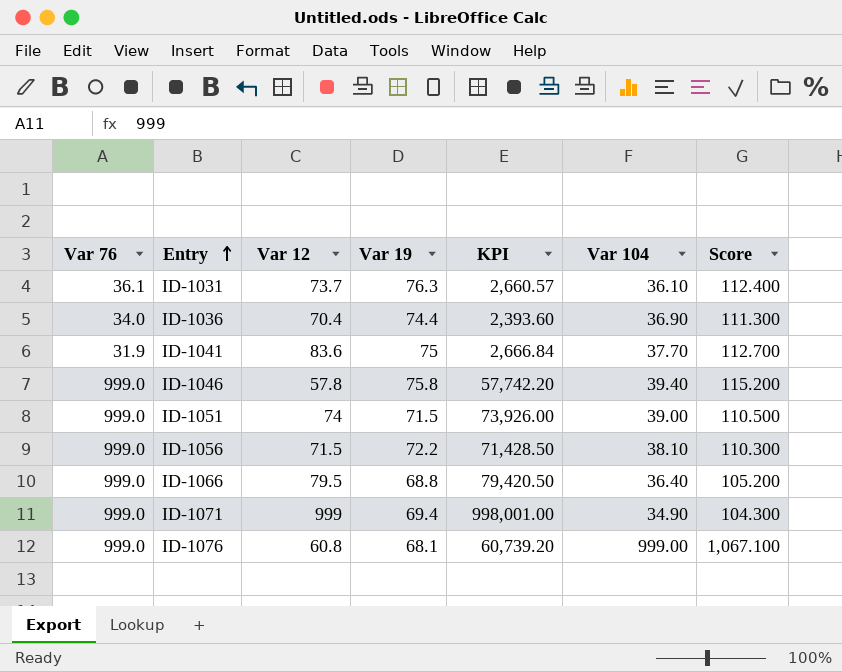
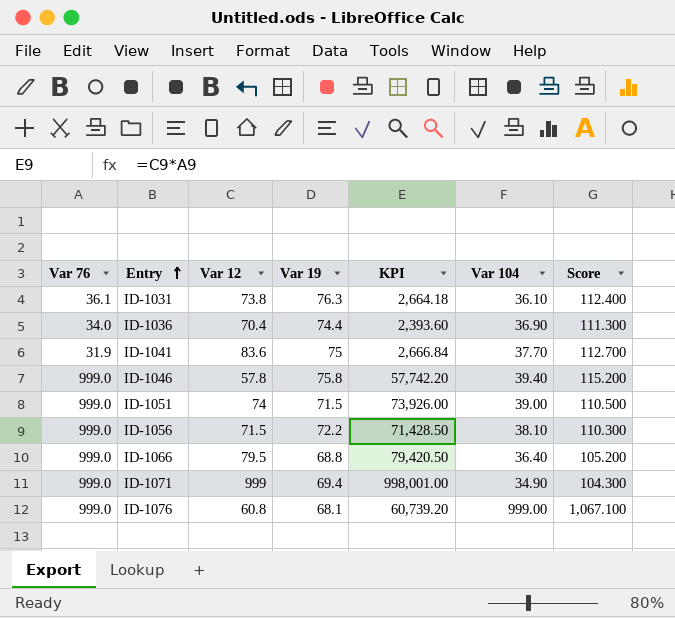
ID-1031 | Var 12: 73.7 -> 73.8
ID-1031 | KPI: 2,660.57 -> 2,664.18

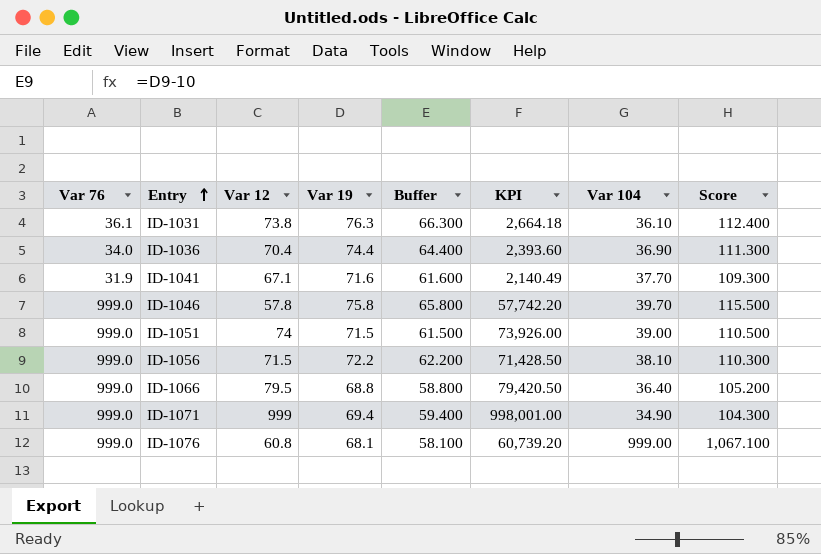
column Buffer | formula: none -> [Var 19] - 10
ID-1041 | Var 12: 83.6 -> 67.1
ID-1041 | Var 19: 75 -> 71.6
ID-1041 | KPI: 2,666.84 -> 2,140.49
ID-1041 | Score: 112.700 -> 109.300
ID-1046 | Var 104: 39.40 -> 39.70
ID-1046 | Score: 115.200 -> 115.500

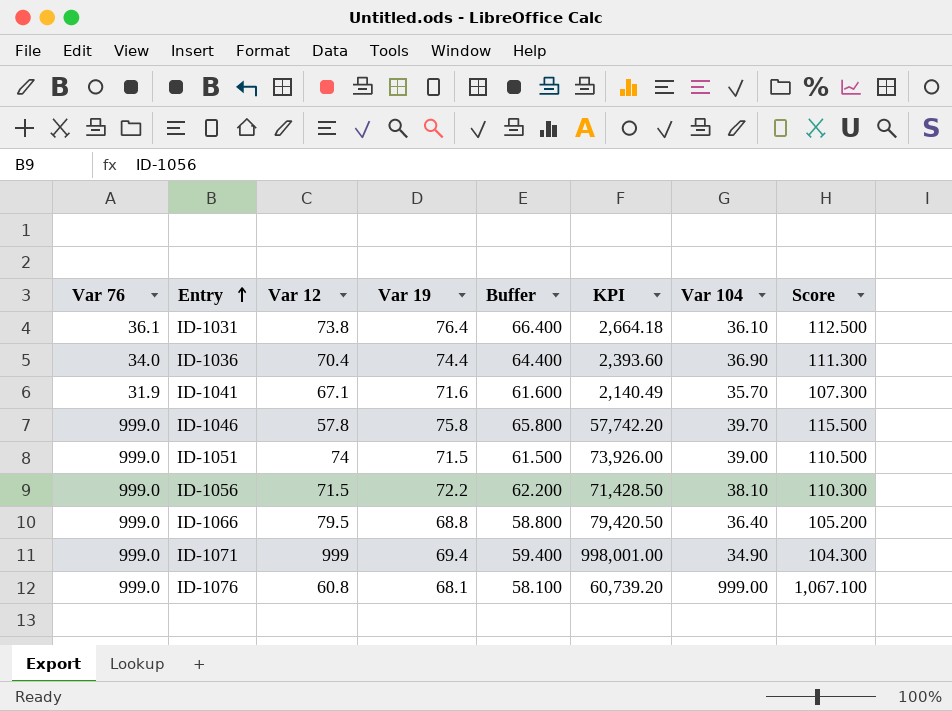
ID-1031 | Var 19: 76.3 -> 76.4
ID-1031 | Buffer: 66.300 -> 66.400
ID-1031 | Score: 112.400 -> 112.500
ID-1041 | Var 104: 37.70 -> 35.70
ID-1041 | Score: 109.300 -> 107.300

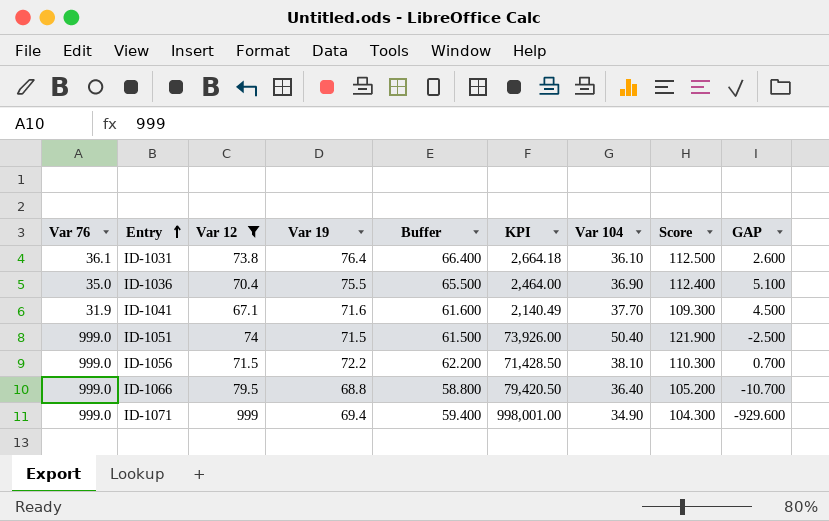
filter: none -> Var 12 >= 67.1
column GAP | formula: none -> [Var 19] - [Var 12]
ID-1036 | Var 76: 34.0 -> 35.0
ID-1036 | Var 19: 74.4 -> 75.5
ID-1036 | Buffer: 64.400 -> 65.500
ID-1036 | KPI: 2,393.60 -> 2,464.00
ID-1036 | Score: 111.300 -> 112.400
ID-1041 | Var 104: 35.70 -> 37.70
ID-1041 | Score: 107.300 -> 109.300
ID-1051 | Var 104: 39.00 -> 50.40
ID-1051 | Score: 110.500 -> 121.900

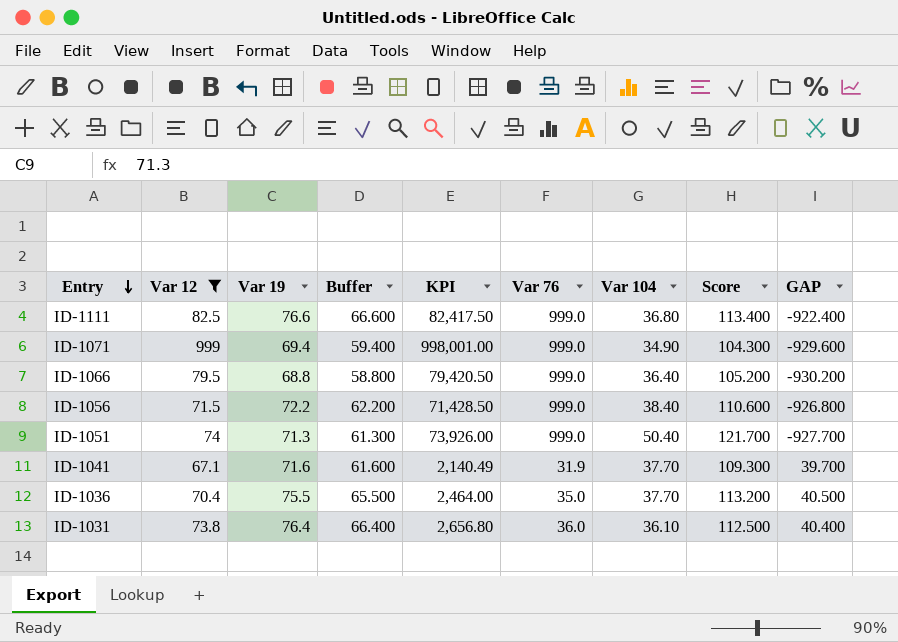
row order: Entry ascending -> Entry descending
column Var 76 | position: 1 -> 6
column GAP | formula: [Var 19] - [Var 12] -> [Var 19] - [Var 76]
row ID-1111: none -> 82.5 | 76.6 | 66.600 | 82,417.50 | 999.0 | 36.80 | 113.400 | -922.400
ID-1056 | Var 104: 38.10 -> 38.40
ID-1056 | Score: 110.300 -> 110.600
ID-1051 | Var 19: 71.5 -> 71.3
ID-1051 | Buffer: 61.500 -> 61.300
ID-1051 | Score: 121.900 -> 121.700
ID-1036 | Var 104: 36.90 -> 37.70
ID-1036 | Score: 112.400 -> 113.200
ID-1031 | KPI: 2,664.18 -> 2,656.80
ID-1031 | Var 76: 36.1 -> 36.0

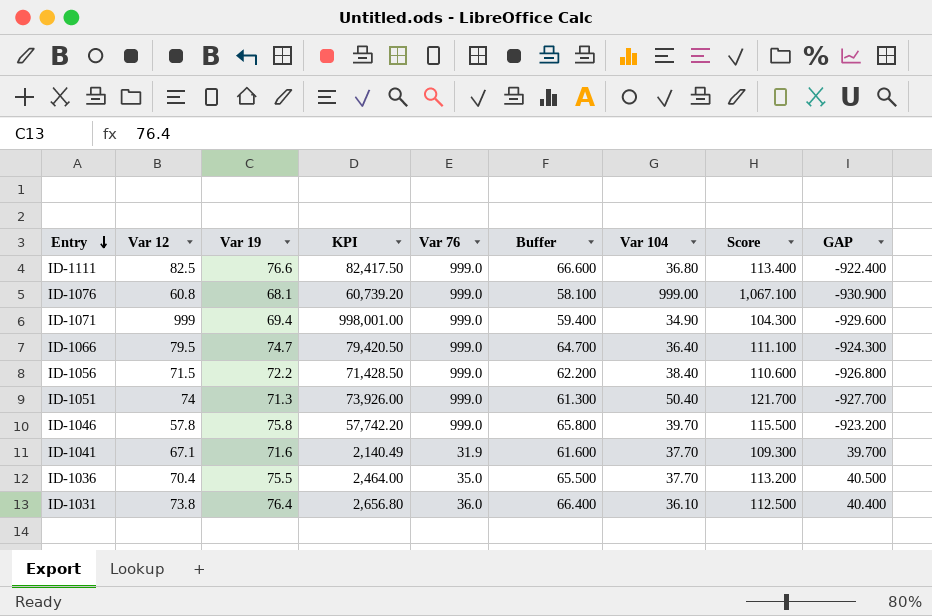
filter: Var 12 >= 67.1 -> none
column Buffer | position: 4 -> 6
ID-1066 | Var 19: 68.8 -> 74.7
ID-1066 | Buffer: 58.800 -> 64.700
ID-1066 | Score: 105.200 -> 111.100
ID-1066 | GAP: -930.200 -> -924.300

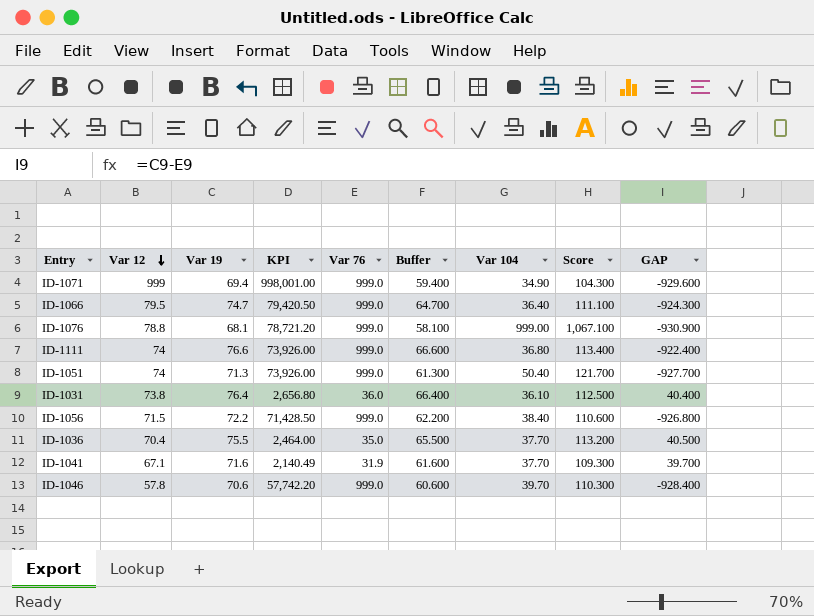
row order: Entry descending -> Var 12 descending
ID-1076 | Var 12: 60.8 -> 78.8
ID-1076 | KPI: 60,739.20 -> 78,721.20
ID-1111 | Var 12: 82.5 -> 74
ID-1111 | KPI: 82,417.50 -> 73,926.00
ID-1046 | Var 19: 75.8 -> 70.6
ID-1046 | Buffer: 65.800 -> 60.600
ID-1046 | Score: 115.500 -> 110.300
ID-1046 | GAP: -923.200 -> -928.400

